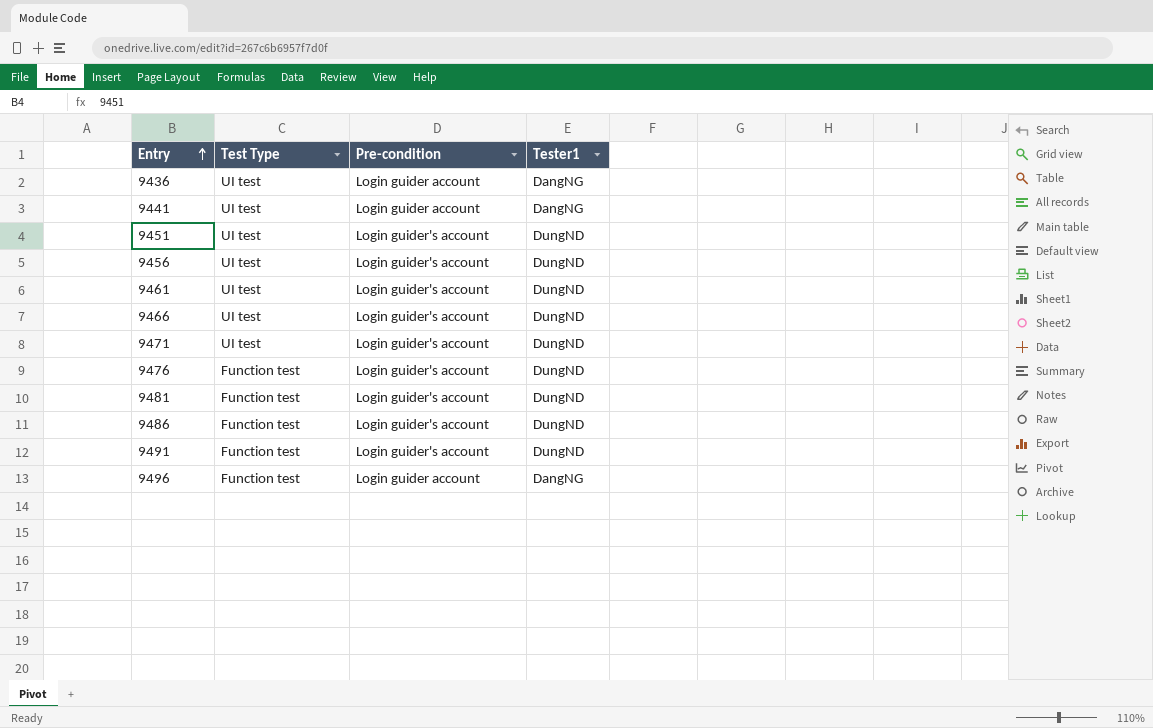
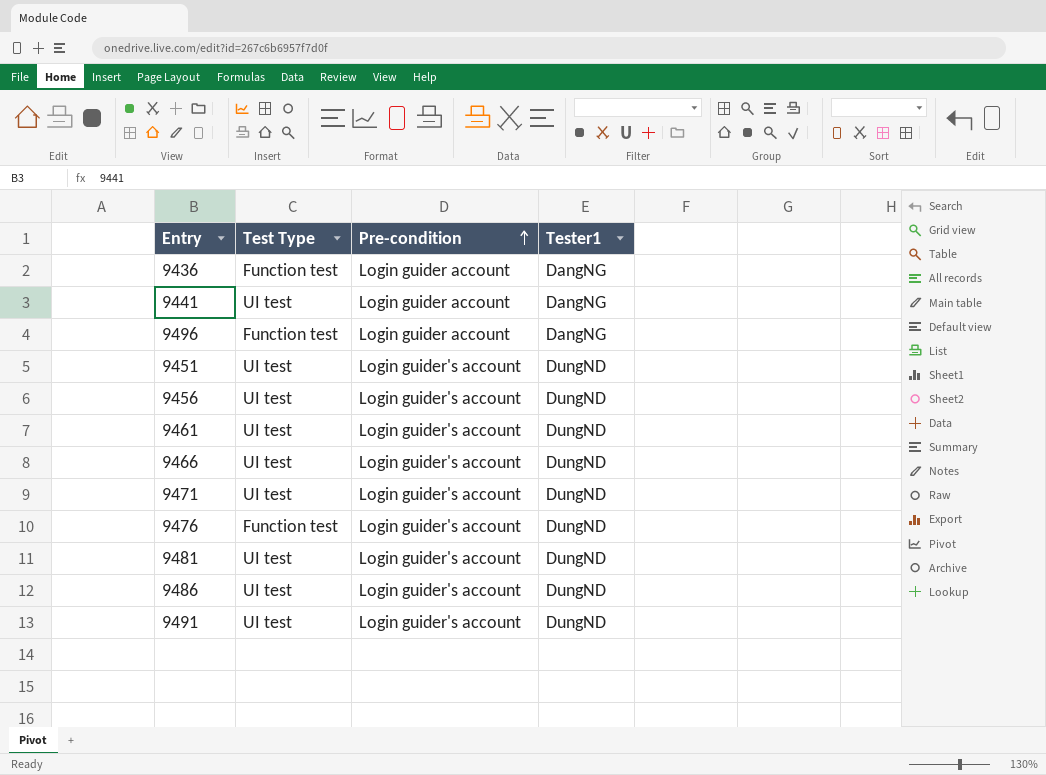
row order: Entry ascending -> Pre-condition ascending
9436 | Test Type: UI test -> Function test
9481 | Test Type: Function test -> UI test
9486 | Test Type: Function test -> UI test
9491 | Test Type: Function test -> UI test

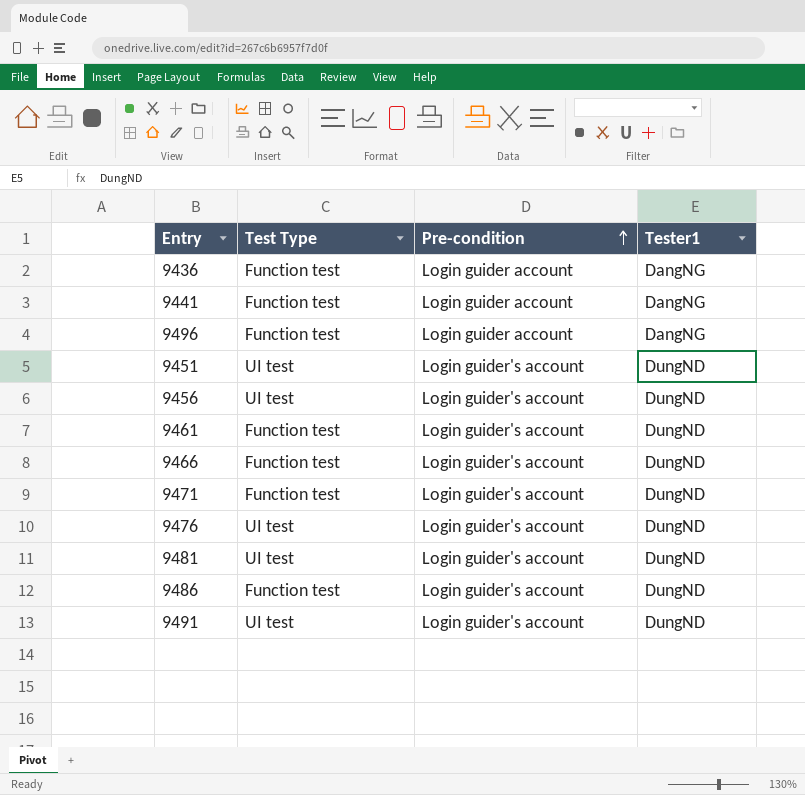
9441 | Test Type: UI test -> Function test
9461 | Test Type: UI test -> Function test
9466 | Test Type: UI test -> Function test
9471 | Test Type: UI test -> Function test
9476 | Test Type: Function test -> UI test
9486 | Test Type: UI test -> Function test

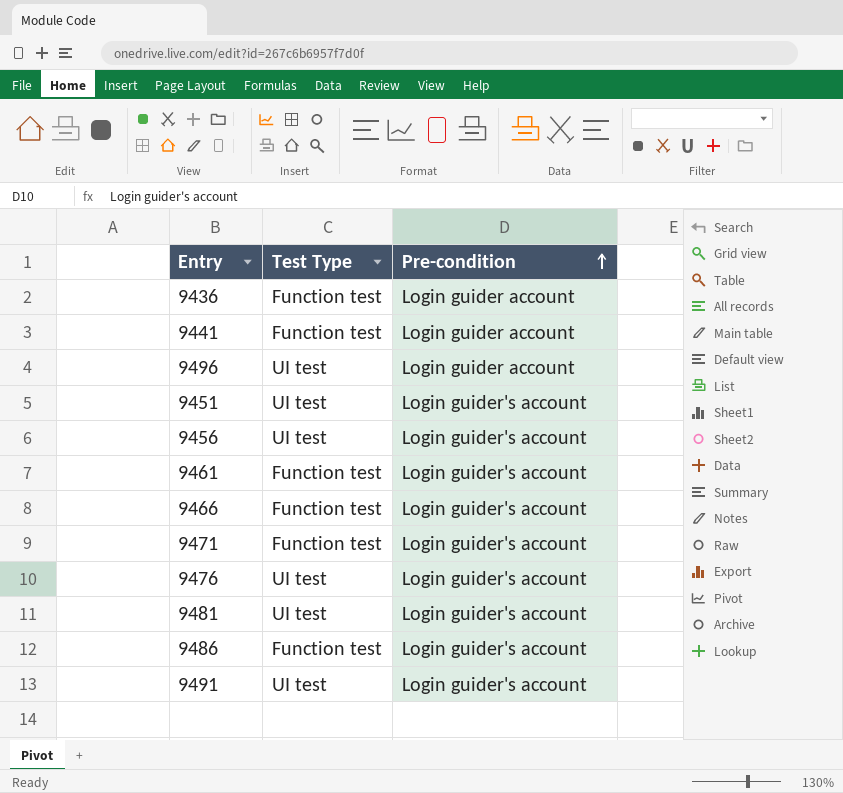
column Tester1 | position: 4 -> none
9496 | Test Type: Function test -> UI test

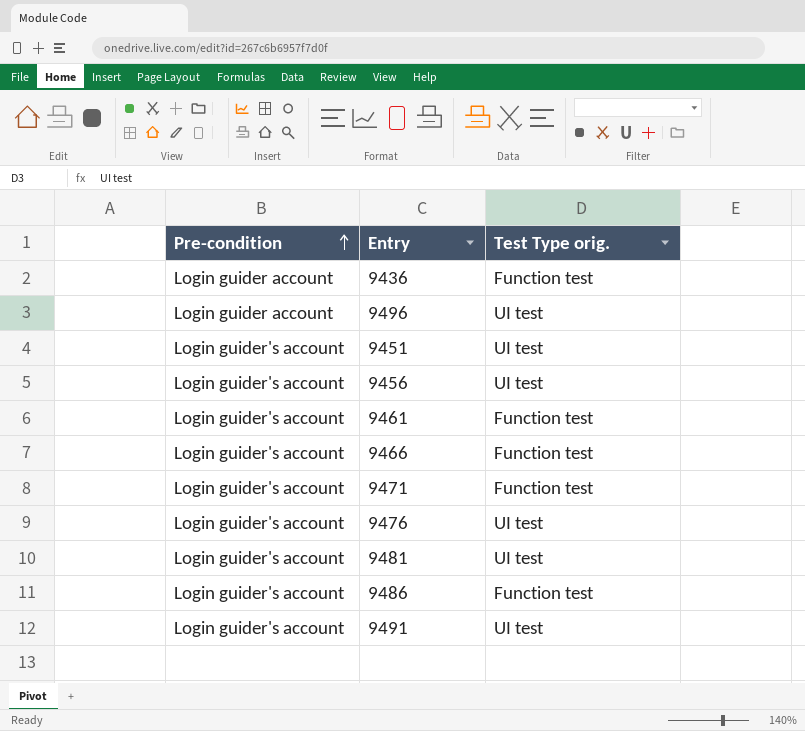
column Pre-condition | position: 3 -> 1
column name: Test Type -> Test Type orig.
row 9441: Function test | Login guider account -> none

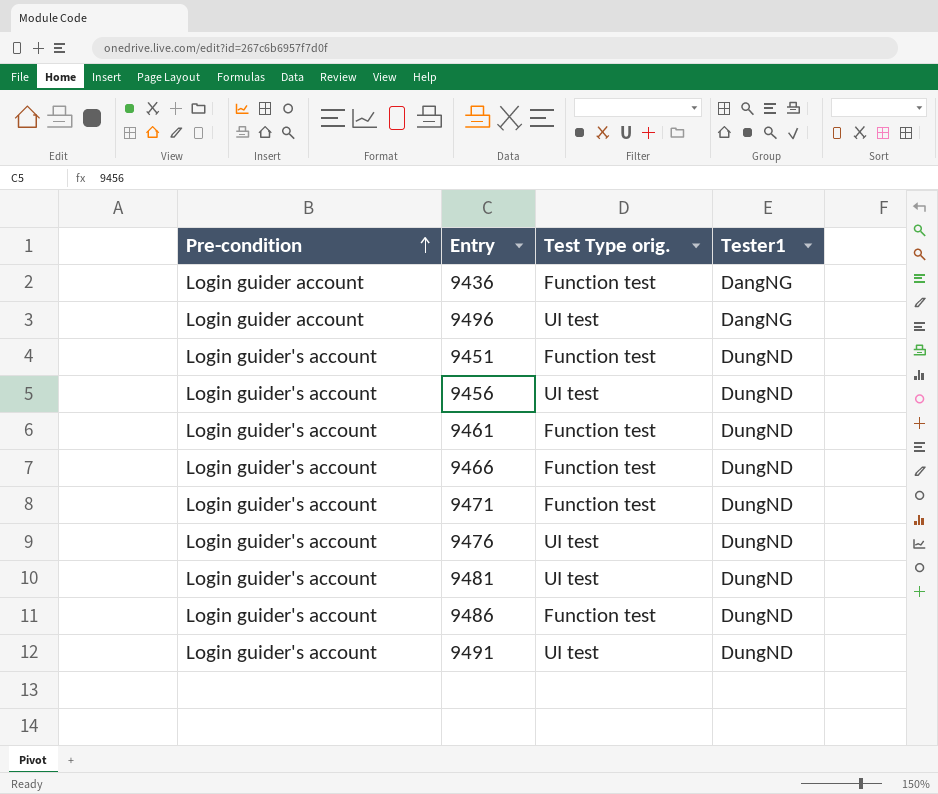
column Tester1 | position: none -> 4
9451 | Test Type orig.: UI test -> Function test

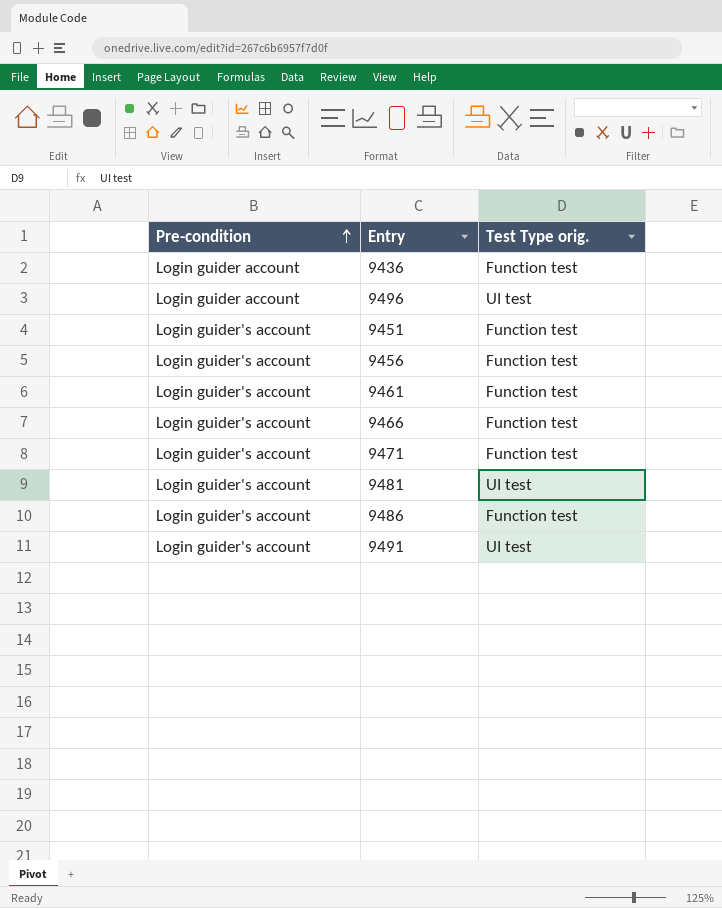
column Tester1 | position: 4 -> none
row 9476: Login guider's account | UI test | DungND -> none
9456 | Test Type orig.: UI test -> Function test

